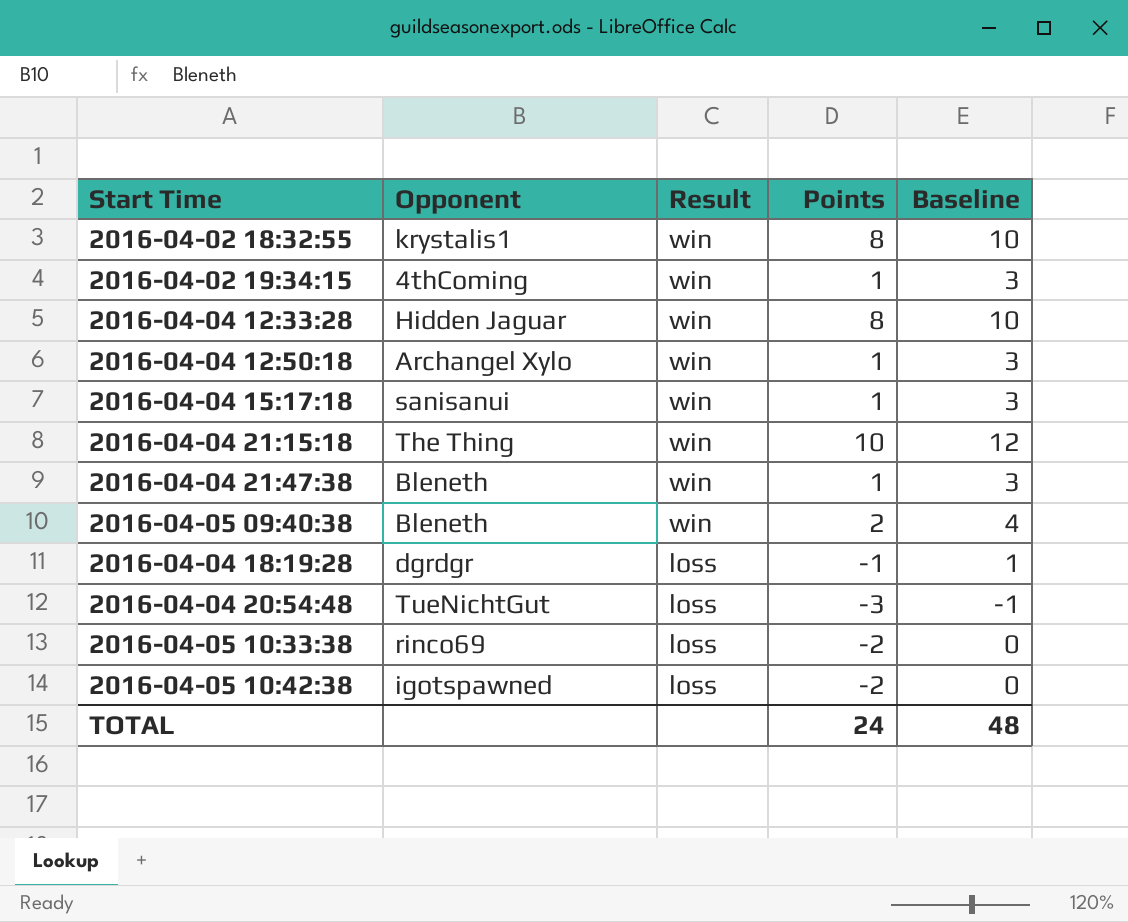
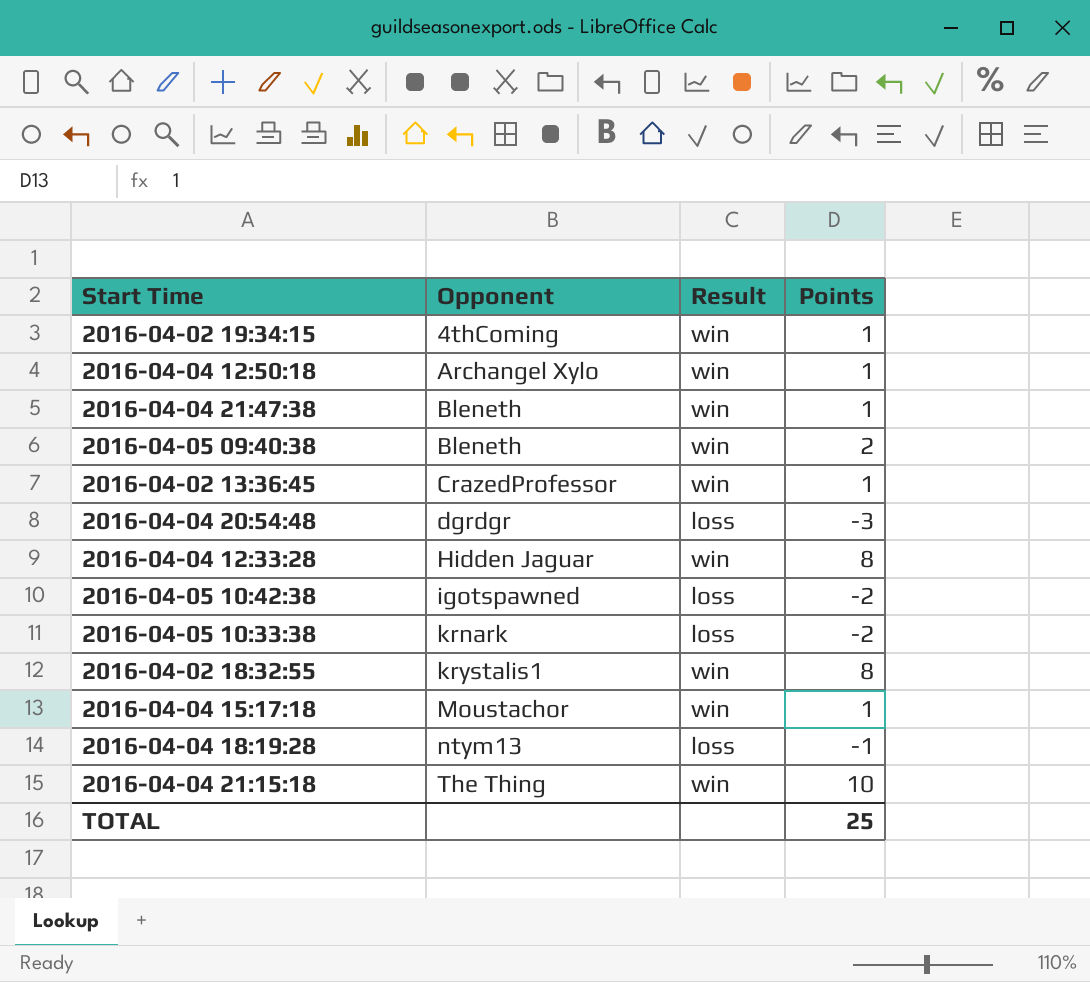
row order: Result descending -> Opponent ascending
column Baseline | formula: [Points] + 2 -> none
row 2016-04-02 13:36:45: none -> CrazedProfessor | win | 1
2016-04-04 20:54:48 | Opponent: TueNichtGut -> dgrdgr
2016-04-05 10:33:38 | Opponent: rinco69 -> krnark
2016-04-04 15:17:18 | Opponent: sanisanui -> Moustachor
2016-04-04 18:19:28 | Opponent: dgrdgr -> ntym13
TOTAL | Points: 24 -> 25

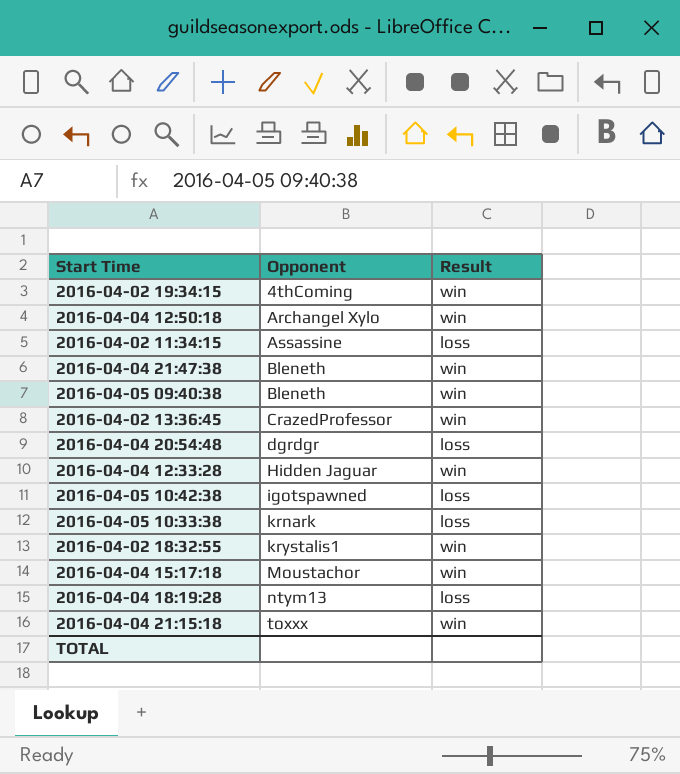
column Points | position: 4 -> none
row 2016-04-02 11:34:15: none -> Assassine | loss
2016-04-04 21:15:18 | Opponent: The Thing -> toxxx

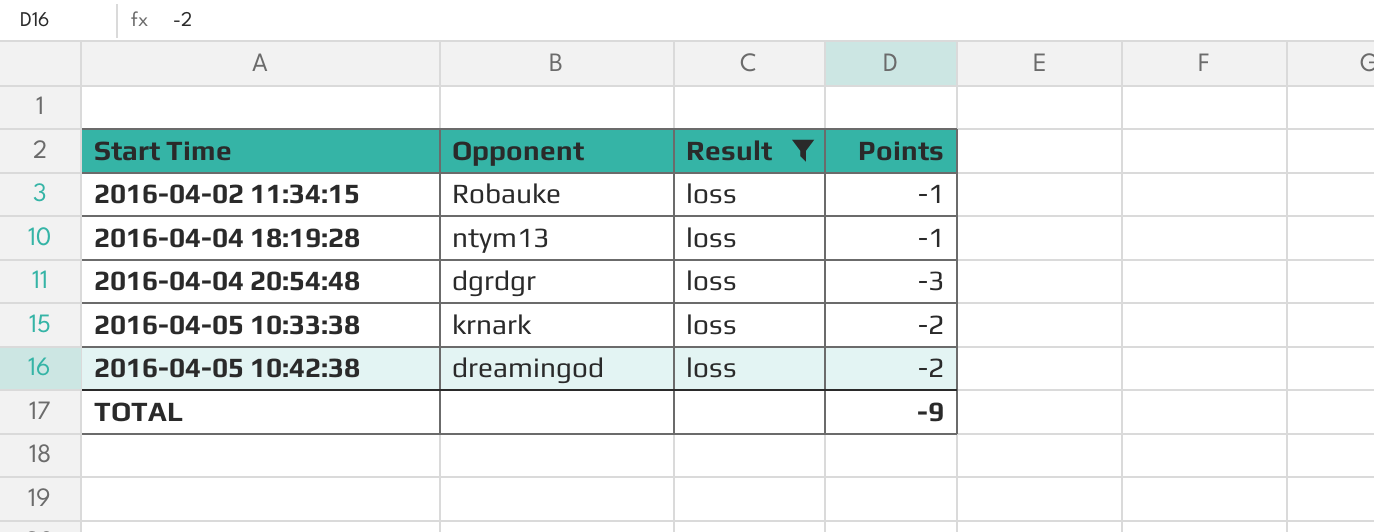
filter: none -> Result = loss
row order: Opponent ascending -> Start Time ascending
column Points | position: none -> 4
2016-04-02 11:34:15 | Opponent: Assassine -> Robauke
2016-04-05 10:42:38 | Opponent: igotspawned -> dreamingod

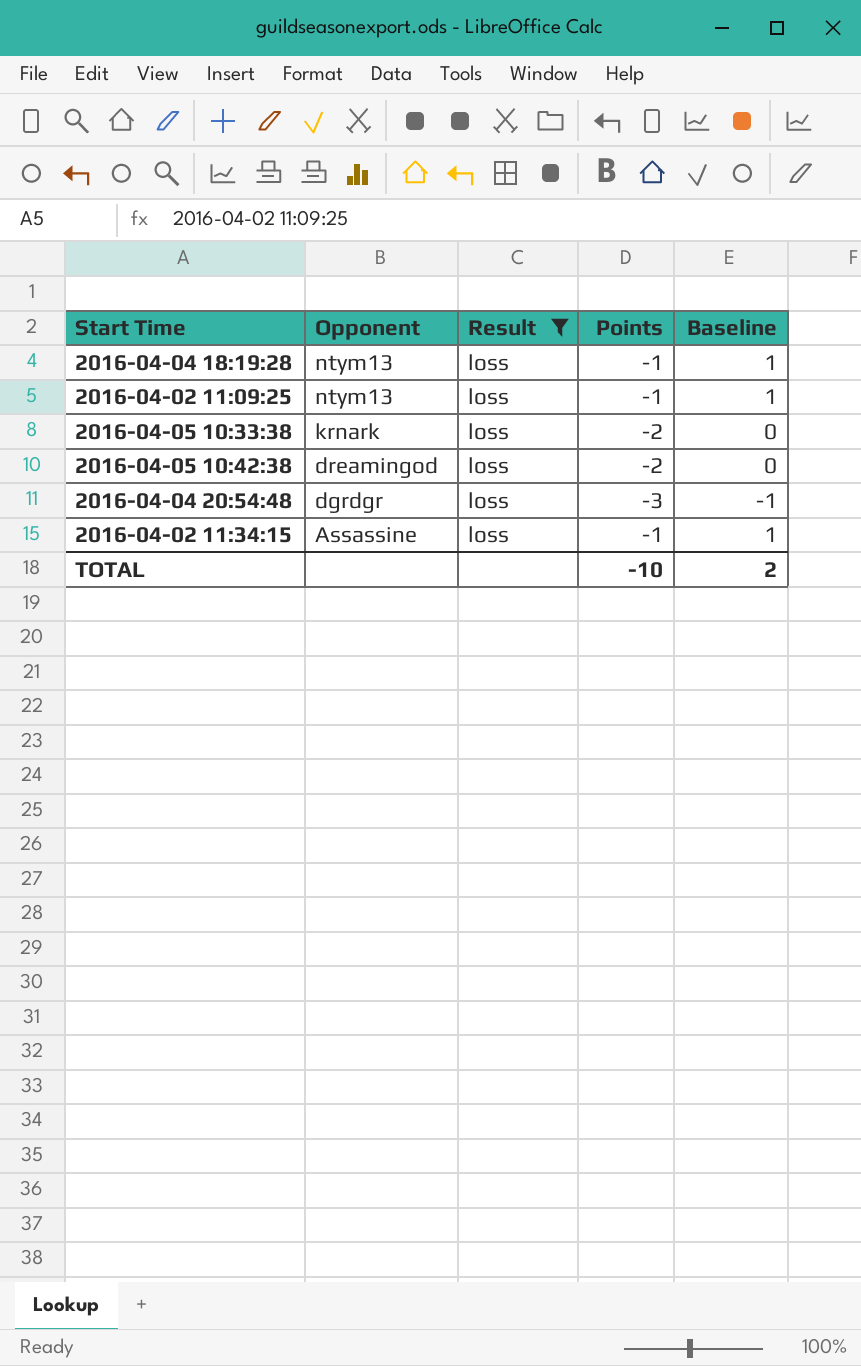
row order: Start Time ascending -> Opponent descending
column Baseline | formula: none -> [Points] + 2
row 2016-04-02 11:09:25: none -> ntym13 | loss | -1 | 1
2016-04-02 11:34:15 | Opponent: Robauke -> Assassine
TOTAL | Points: -9 -> -10

